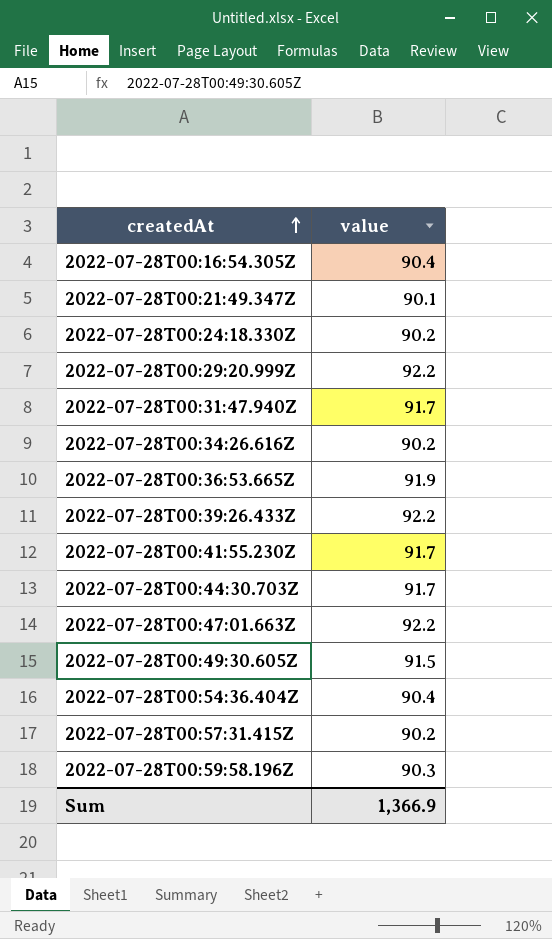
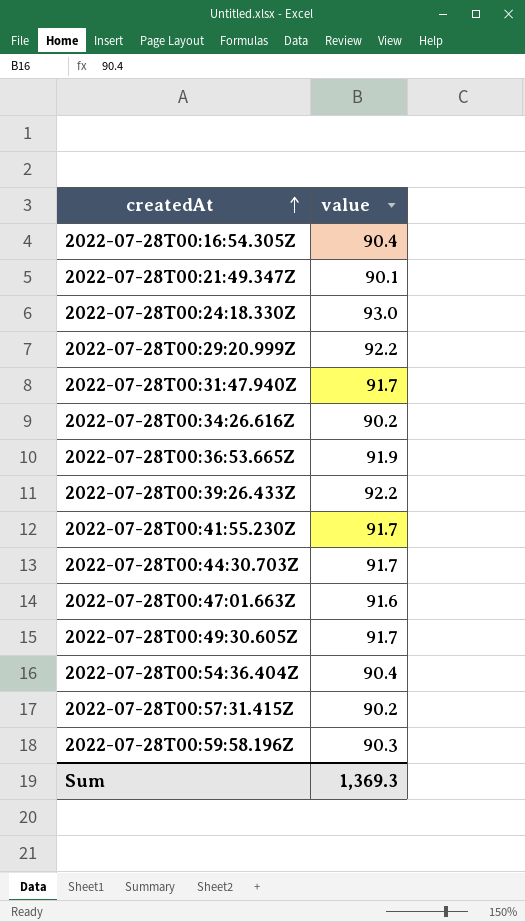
2022-07-28T00:24:18.330Z | value: 90.2 -> 93.0
2022-07-28T00:47:01.663Z | value: 92.2 -> 91.6
2022-07-28T00:49:30.605Z | value: 91.5 -> 91.7
Sum | value: 1,366.9 -> 1,369.3

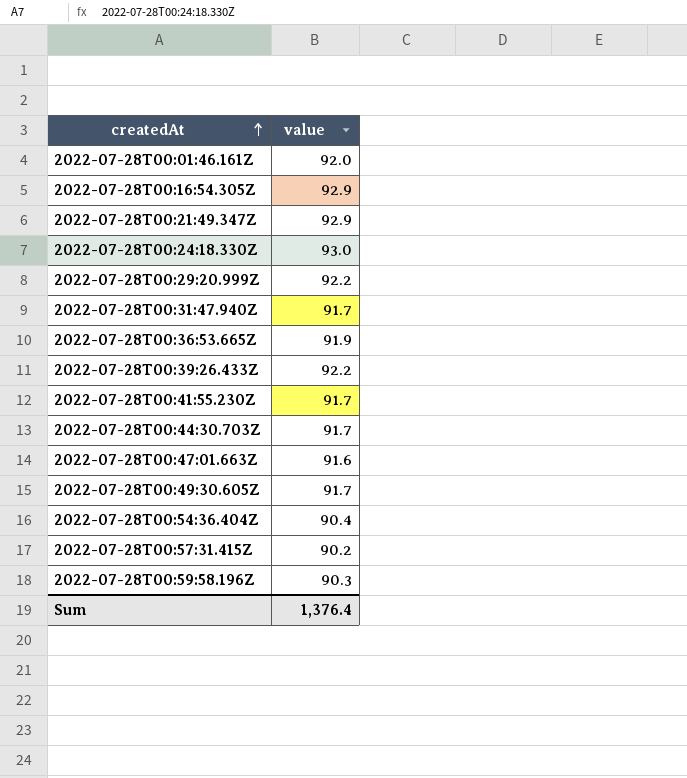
row 2022-07-28T00:34:26.616Z: 90.2 -> none
row 2022-07-28T00:01:46.161Z: none -> 92.0
2022-07-28T00:16:54.305Z | value: 90.4 -> 92.9
2022-07-28T00:21:49.347Z | value: 90.1 -> 92.9
Sum | value: 1,369.3 -> 1,376.4

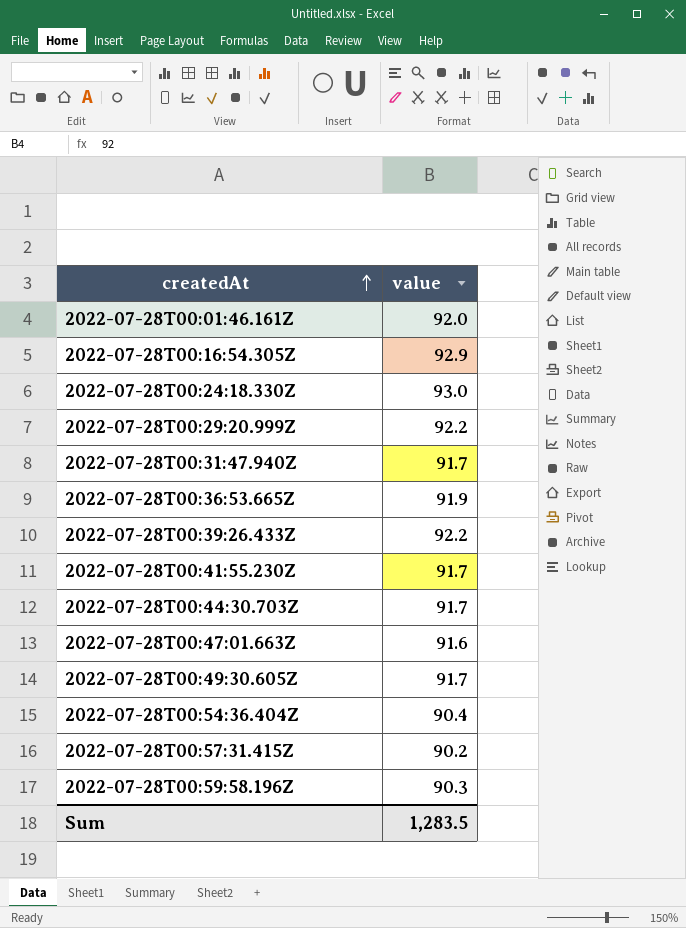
row 2022-07-28T00:21:49.347Z: 92.9 -> none
Sum | value: 1,376.4 -> 1,283.5

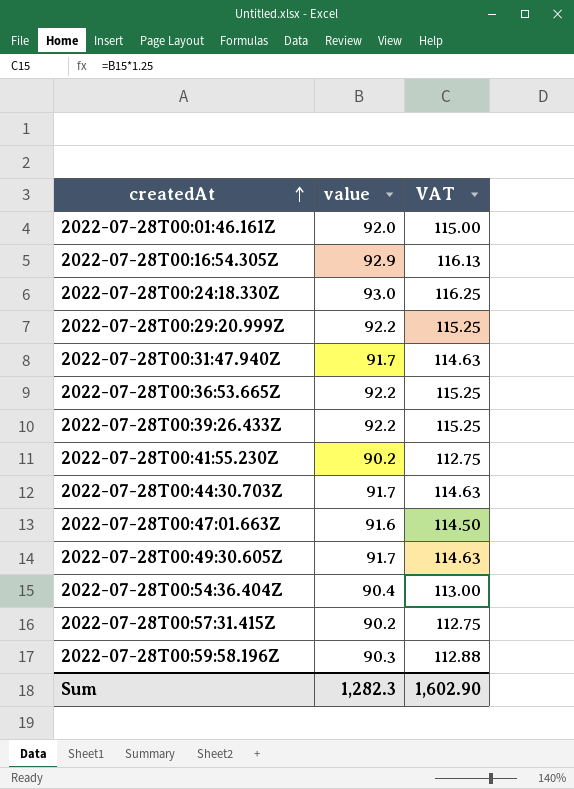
column VAT | formula: none -> [value] * 1.25
2022-07-28T00:36:53.665Z | value: 91.9 -> 92.2
2022-07-28T00:41:55.230Z | value: 91.7 -> 90.2
Sum | value: 1,283.5 -> 1,282.3

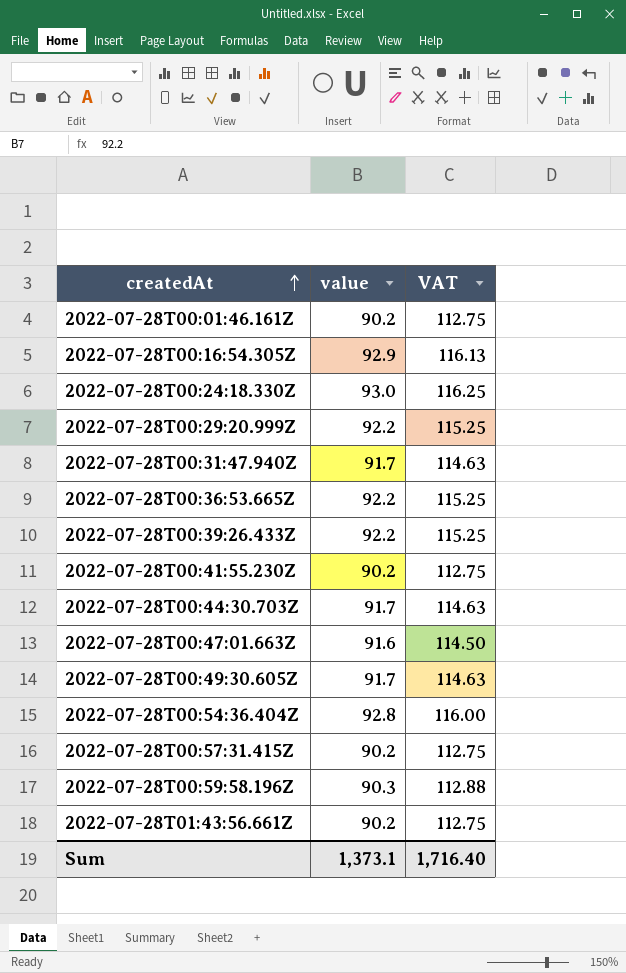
2022-07-28T00:01:46.161Z | value: 92.0 -> 90.2
2022-07-28T00:01:46.161Z | VAT: 115.00 -> 112.75
2022-07-28T00:54:36.404Z | value: 90.4 -> 92.8
2022-07-28T00:54:36.404Z | VAT: 113.00 -> 116.00
row 2022-07-28T01:43:56.661Z: none -> 90.2 | 112.75
Sum | value: 1,282.3 -> 1,373.1
Sum | VAT: 1,602.90 -> 1,716.40

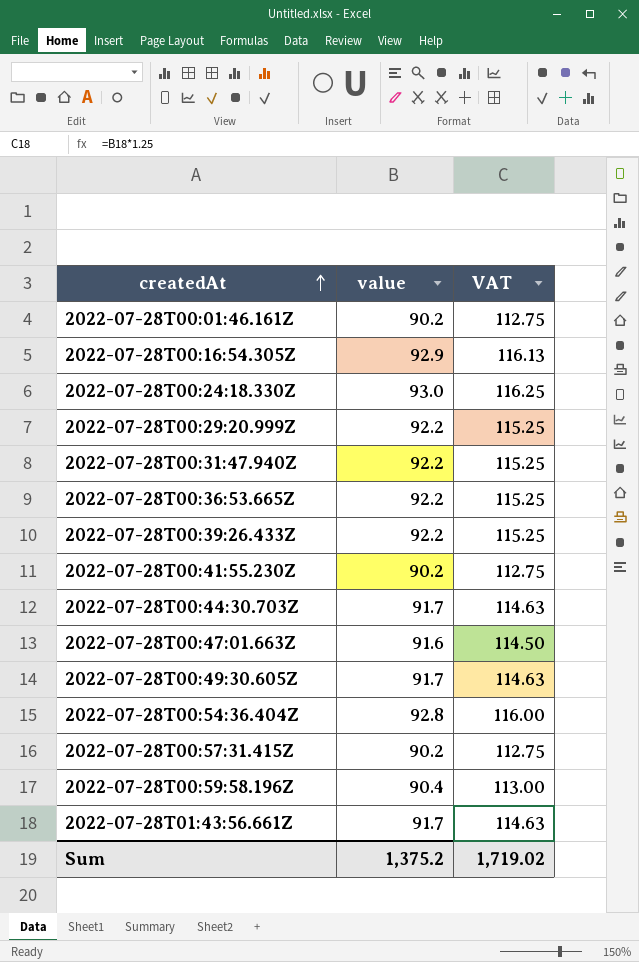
2022-07-28T00:31:47.940Z | value: 91.7 -> 92.2
2022-07-28T00:31:47.940Z | VAT: 114.63 -> 115.25
2022-07-28T00:59:58.196Z | value: 90.3 -> 90.4
2022-07-28T00:59:58.196Z | VAT: 112.88 -> 113.00
2022-07-28T01:43:56.661Z | value: 90.2 -> 91.7
2022-07-28T01:43:56.661Z | VAT: 112.75 -> 114.63
Sum | value: 1,373.1 -> 1,375.2
Sum | VAT: 1,716.40 -> 1,719.02

